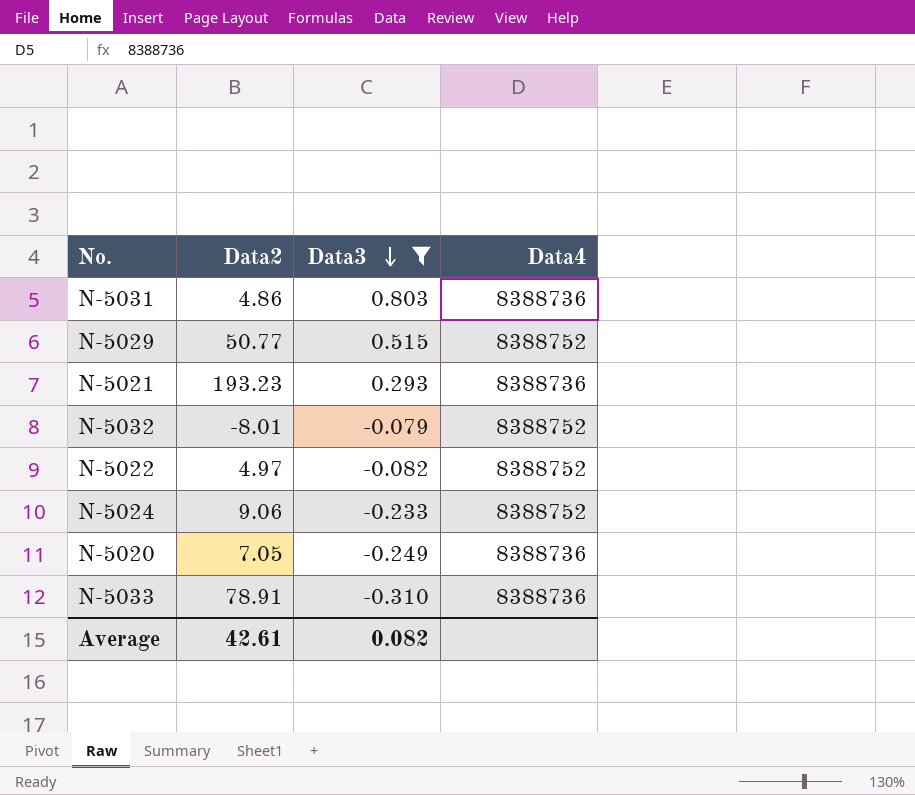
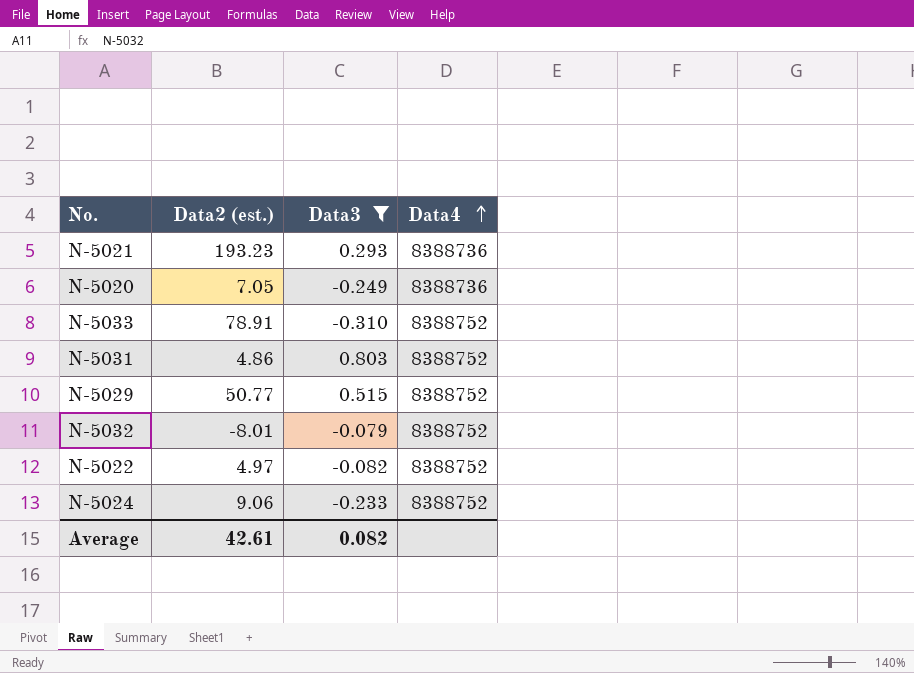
row order: Data3 descending -> Data4 ascending
column name: Data2 -> Data2 (est.)
N-5033 | Data4: 8388736 -> 8388752
N-5031 | Data4: 8388736 -> 8388752

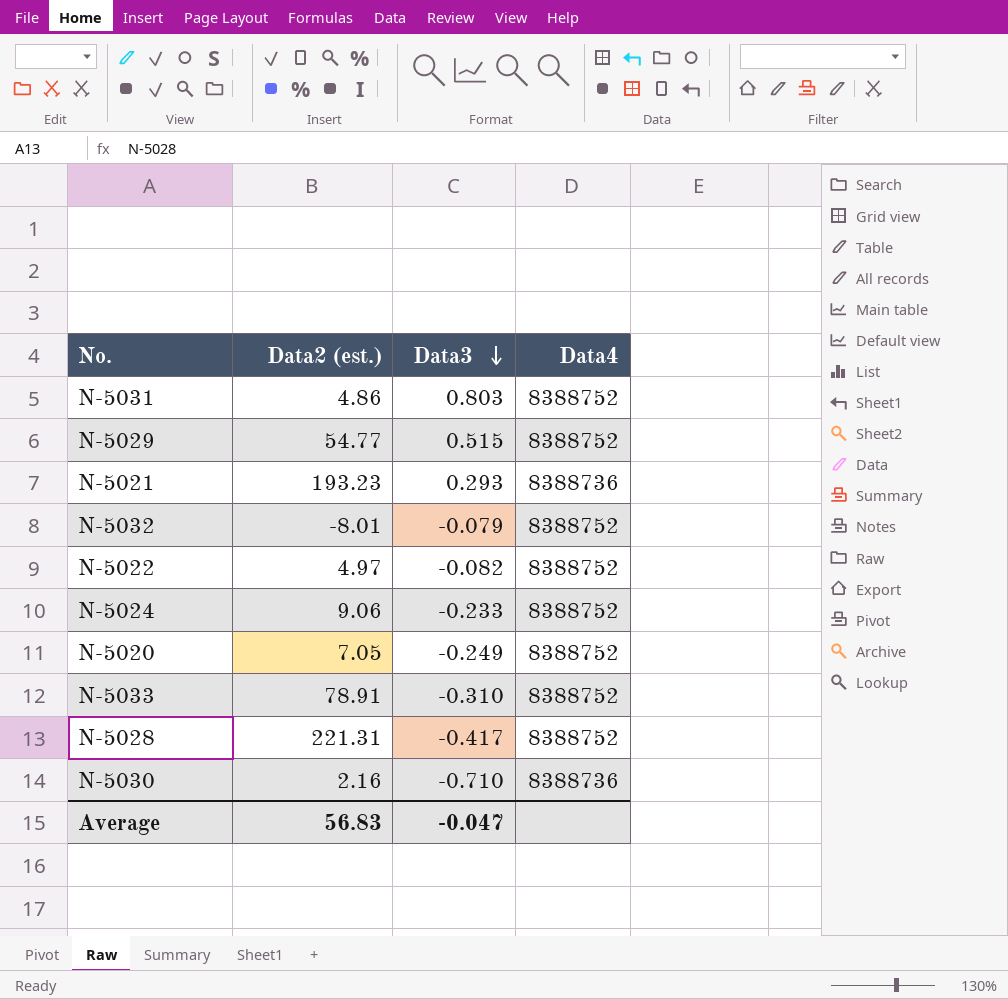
filter: Data3 >= -0.310 -> none
row order: Data4 ascending -> Data3 descending
N-5029 | Data2 (est.): 50.77 -> 54.77
N-5020 | Data4: 8388736 -> 8388752
Average | Data2 (est.): 42.61 -> 56.83
Average | Data3: 0.082 -> -0.047

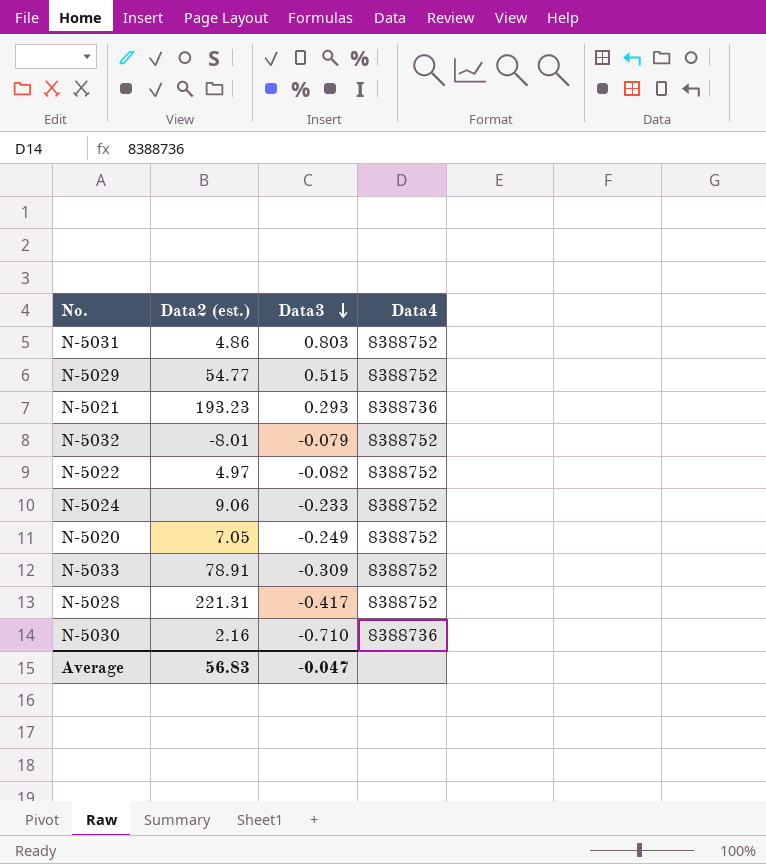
N-5033 | Data3: -0.310 -> -0.309

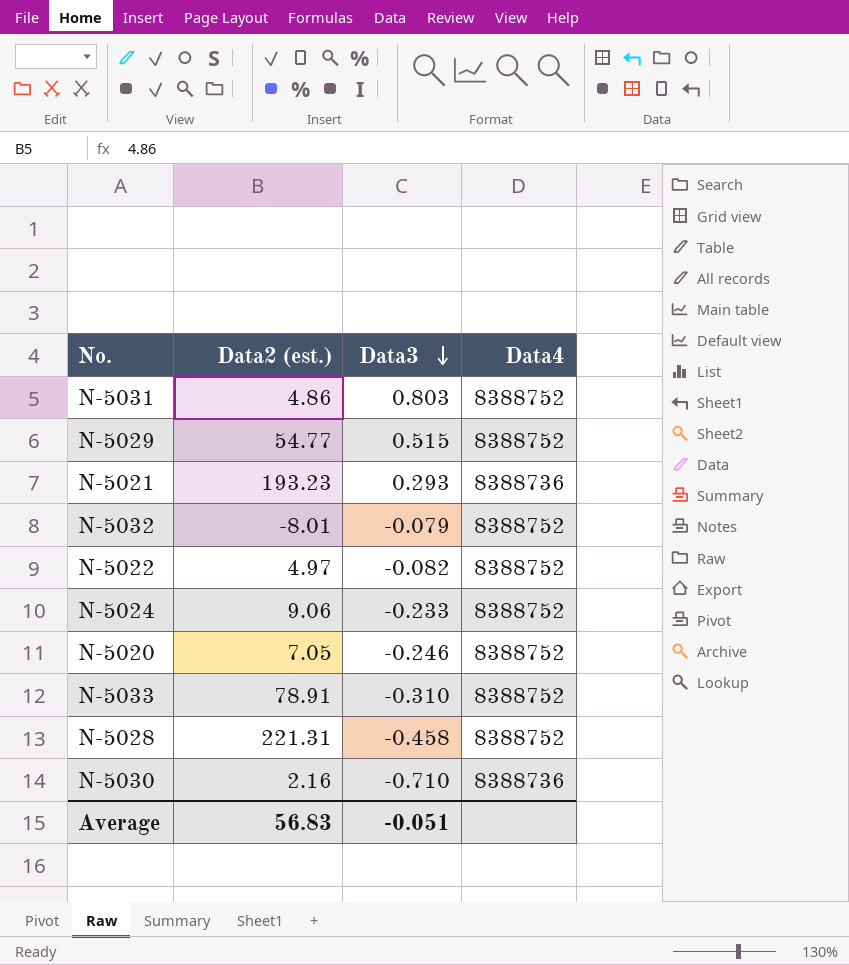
N-5020 | Data3: -0.249 -> -0.246
N-5033 | Data3: -0.309 -> -0.310
N-5028 | Data3: -0.417 -> -0.458
Average | Data3: -0.047 -> -0.051

